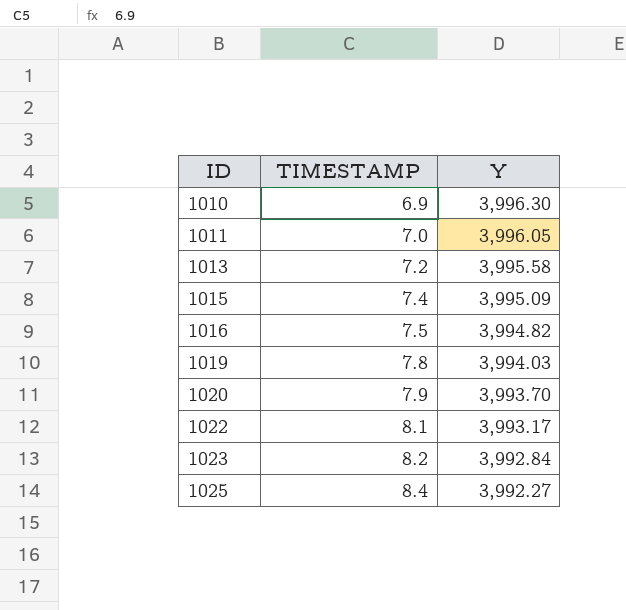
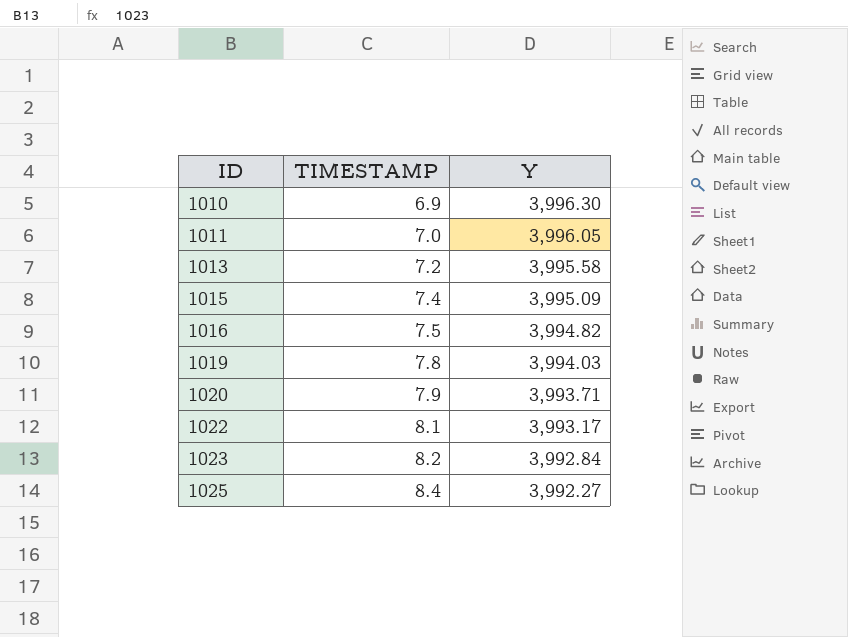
1020 | Y: 3,993.70 -> 3,993.71

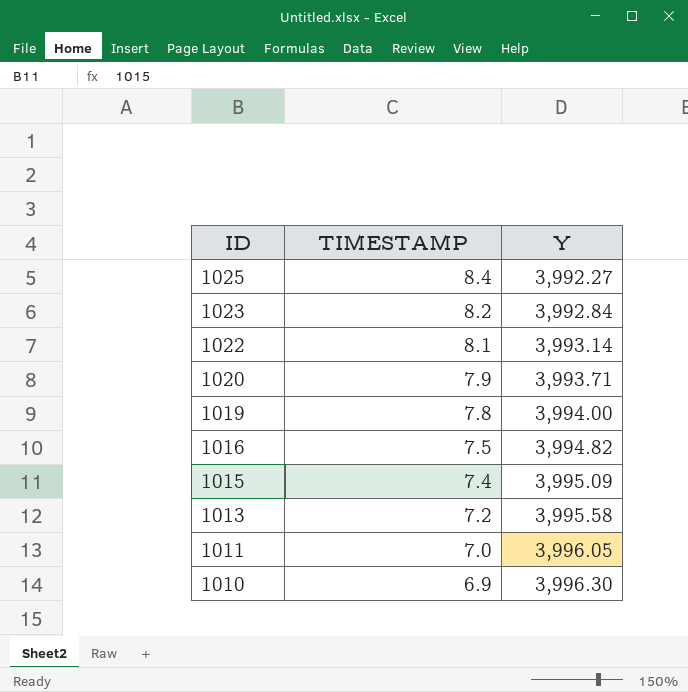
row order: ID ascending -> ID descending
1022 | Y: 3,993.17 -> 3,993.14
1019 | Y: 3,994.03 -> 3,994.00

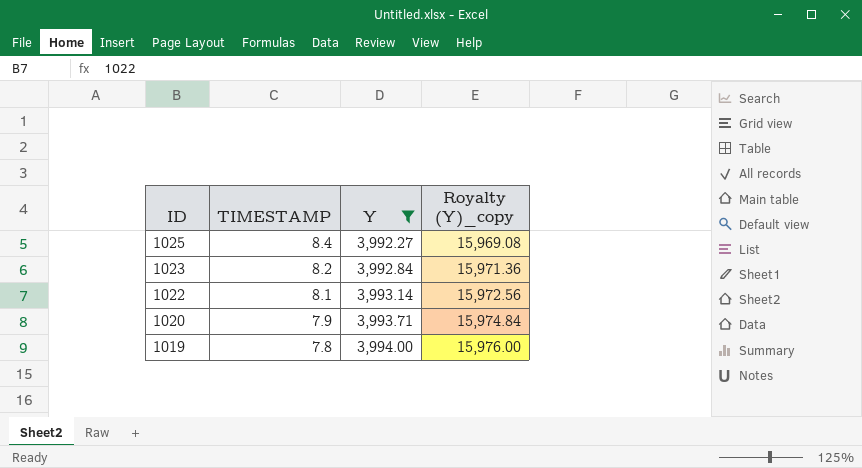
filter: none -> Y <= 3,994.00
column Royalty (Y)_copy | formula: none -> [Y] * 4

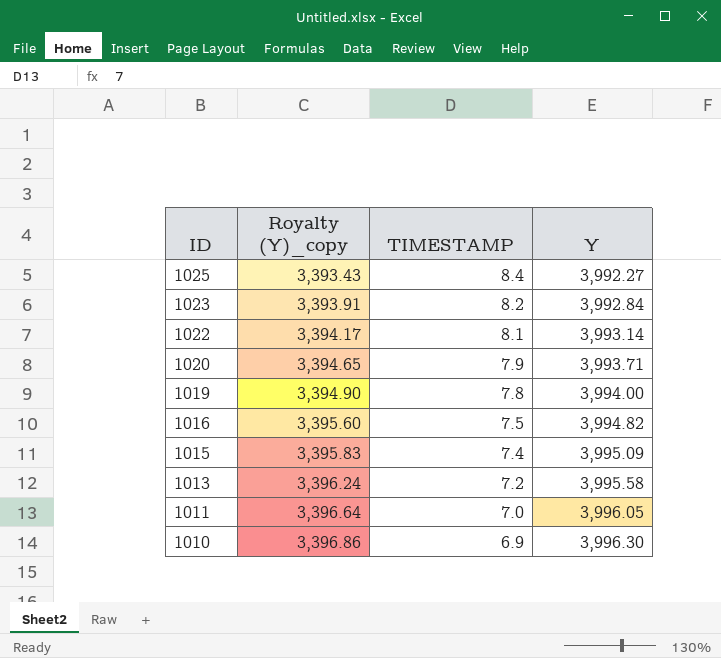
filter: Y <= 3,994.00 -> none
column Royalty (Y)_copy | formula: [Y] * 4 -> [Y] * 0.85
column Royalty (Y)_copy | position: 4 -> 2

